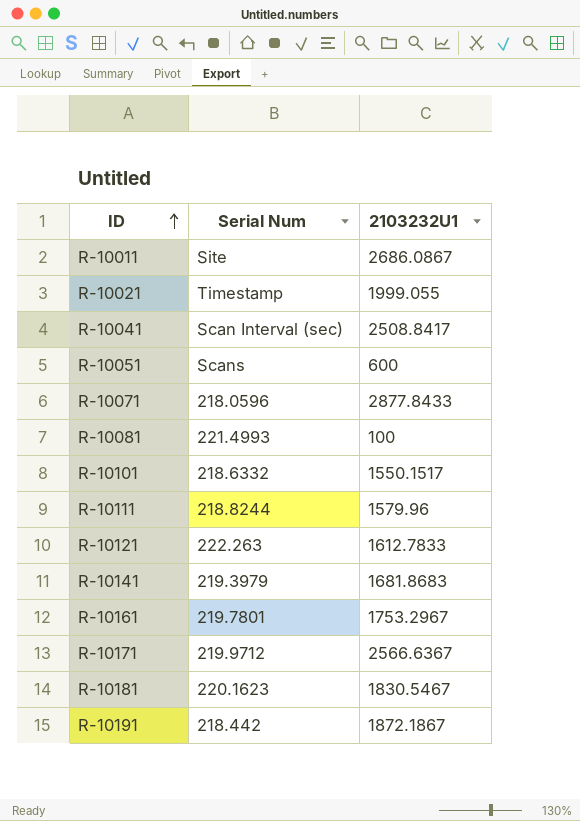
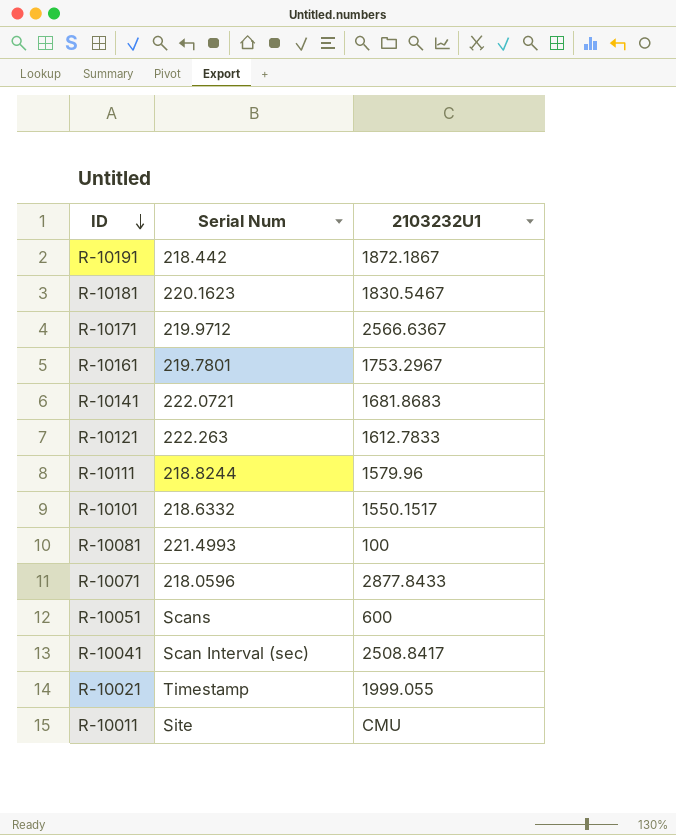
row order: ID ascending -> ID descending
R-10141 | Serial Num: 219.3979 -> 222.0721
R-10011 | 2103232U1: 2686.0867 -> CMU

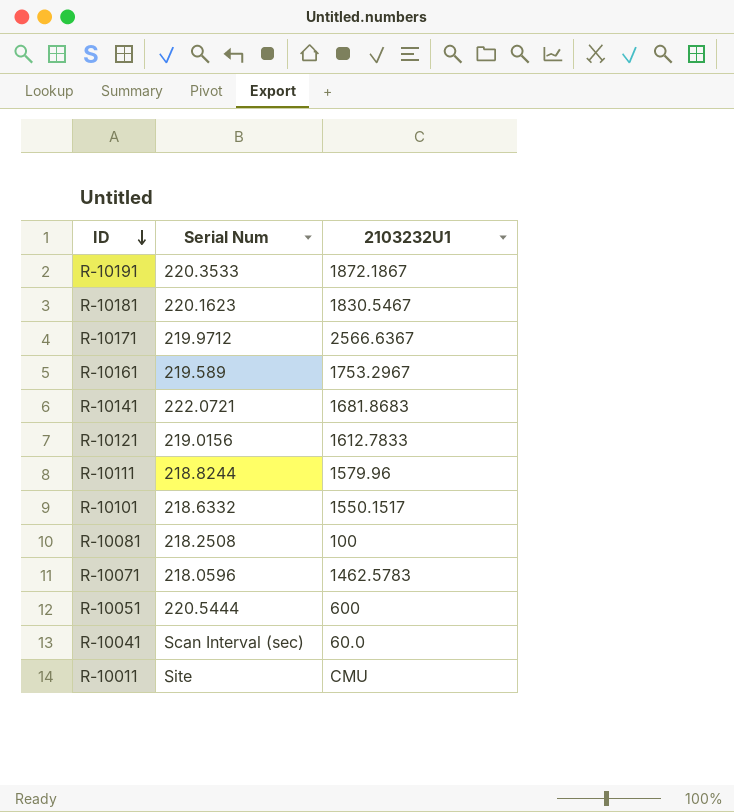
row R-10021: Timestamp | 1999.055 -> none
R-10191 | Serial Num: 218.442 -> 220.3533
R-10161 | Serial Num: 219.7801 -> 219.589
R-10121 | Serial Num: 222.263 -> 219.0156
R-10081 | Serial Num: 221.4993 -> 218.2508
R-10071 | 2103232U1: 2877.8433 -> 1462.5783
R-10051 | Serial Num: Scans -> 220.5444
R-10041 | 2103232U1: 2508.8417 -> 60.0

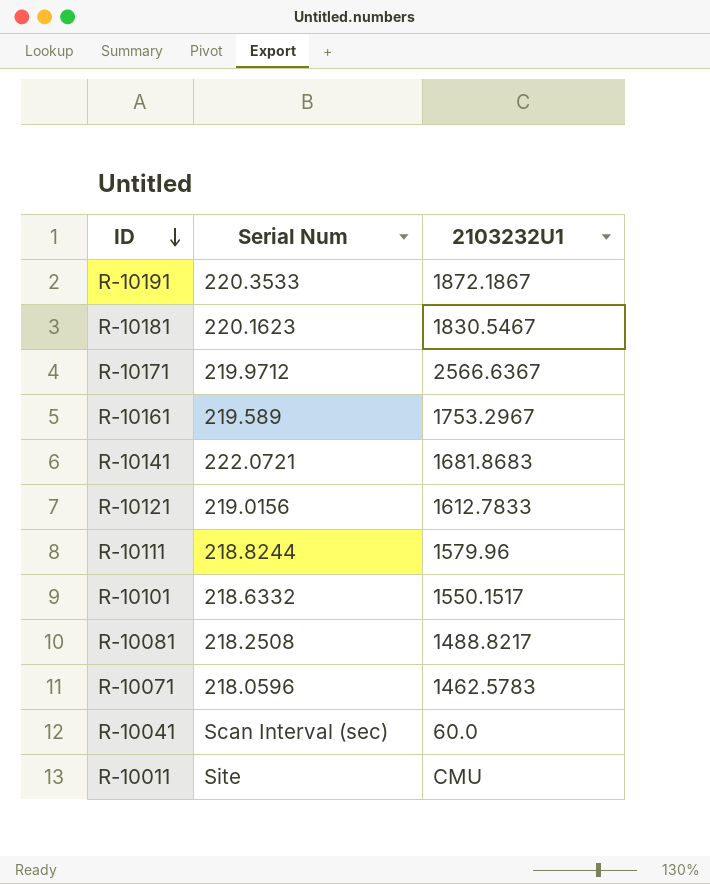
row R-10051: 220.5444 | 600 -> none
R-10081 | 2103232U1: 100 -> 1488.8217

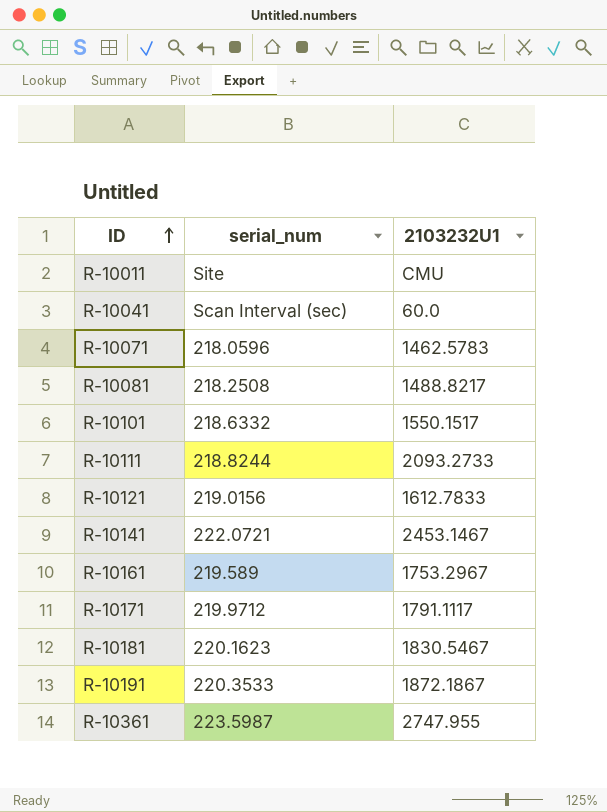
row order: ID descending -> ID ascending
column name: Serial Num -> serial_num
R-10111 | 2103232U1: 1579.96 -> 2093.2733
R-10141 | 2103232U1: 1681.8683 -> 2453.1467
R-10171 | 2103232U1: 2566.6367 -> 1791.1117
row R-10361: none -> 223.5987 | 2747.955

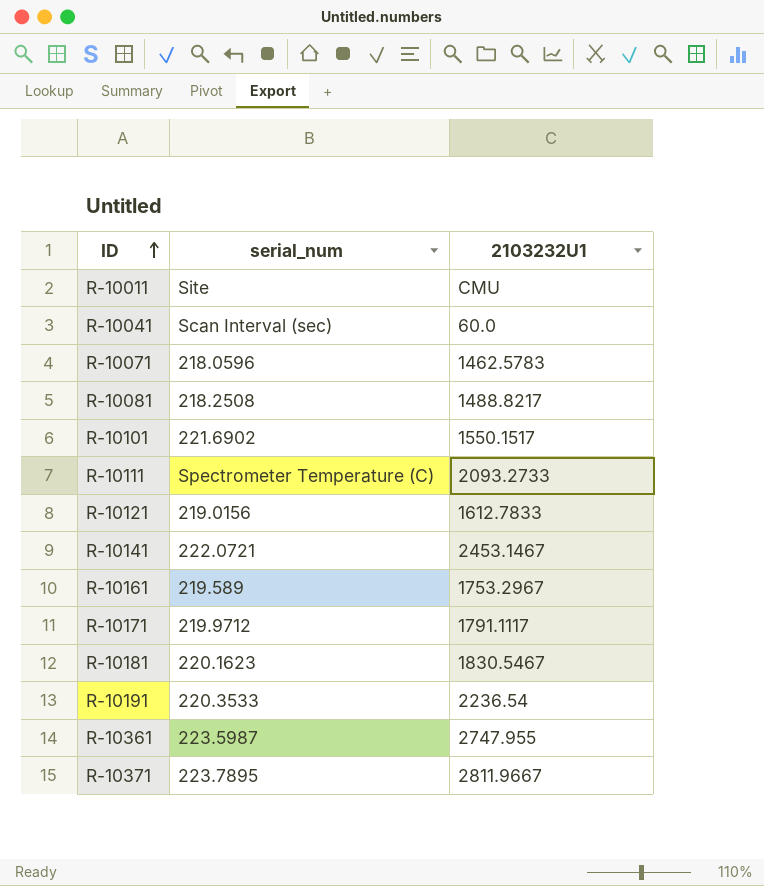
R-10101 | serial_num: 218.6332 -> 221.6902
R-10111 | serial_num: 218.8244 -> Spectrometer Temperature (C)
R-10191 | 2103232U1: 1872.1867 -> 2236.54
row R-10371: none -> 223.7895 | 2811.9667

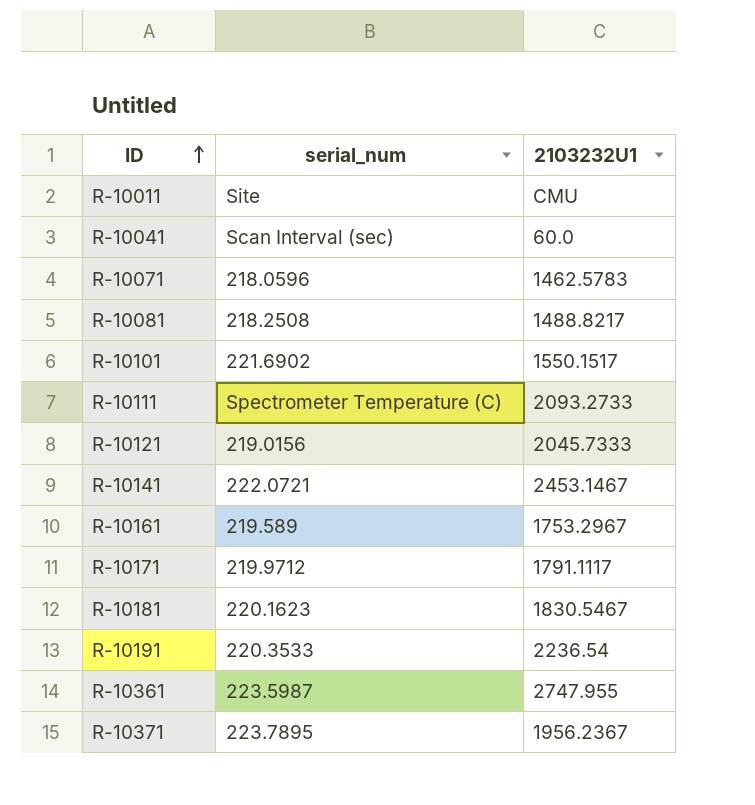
R-10121 | 2103232U1: 1612.7833 -> 2045.7333
R-10371 | 2103232U1: 2811.9667 -> 1956.2367

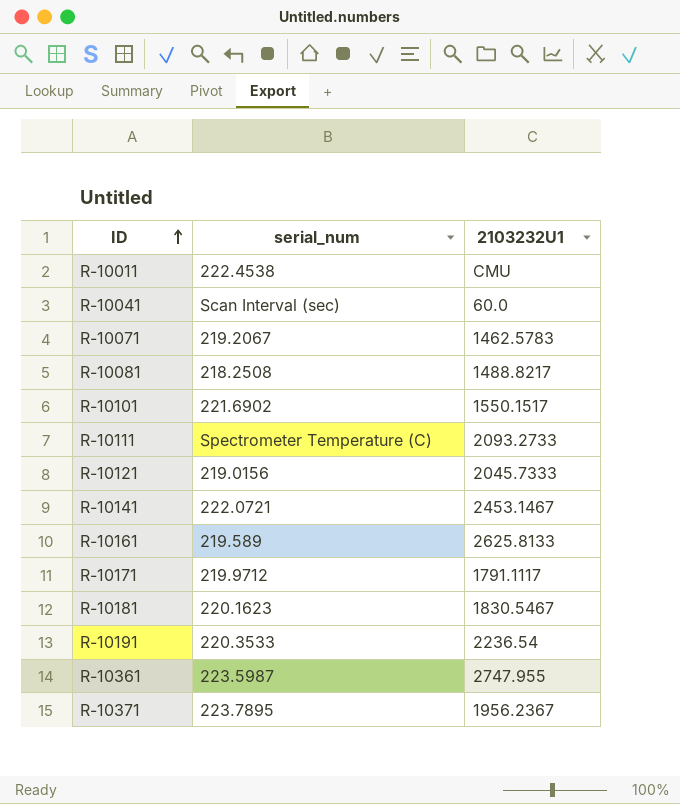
R-10011 | serial_num: Site -> 222.4538
R-10071 | serial_num: 218.0596 -> 219.2067
R-10161 | 2103232U1: 1753.2967 -> 2625.8133

